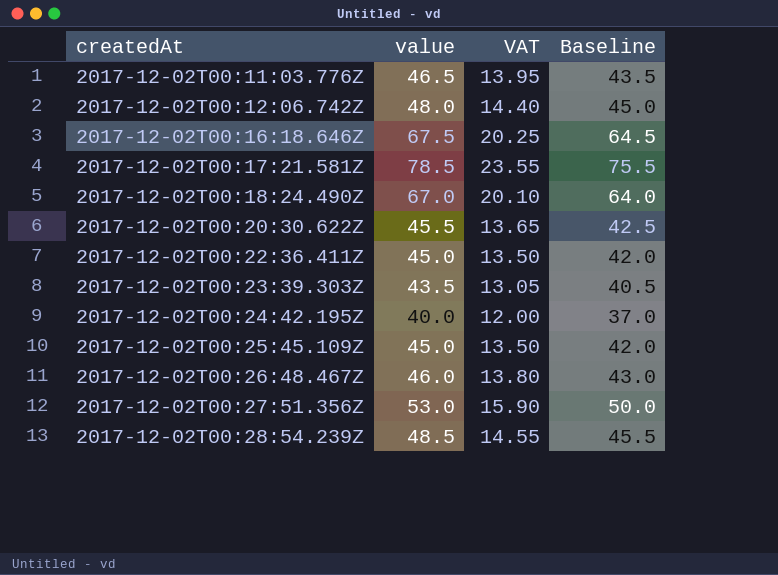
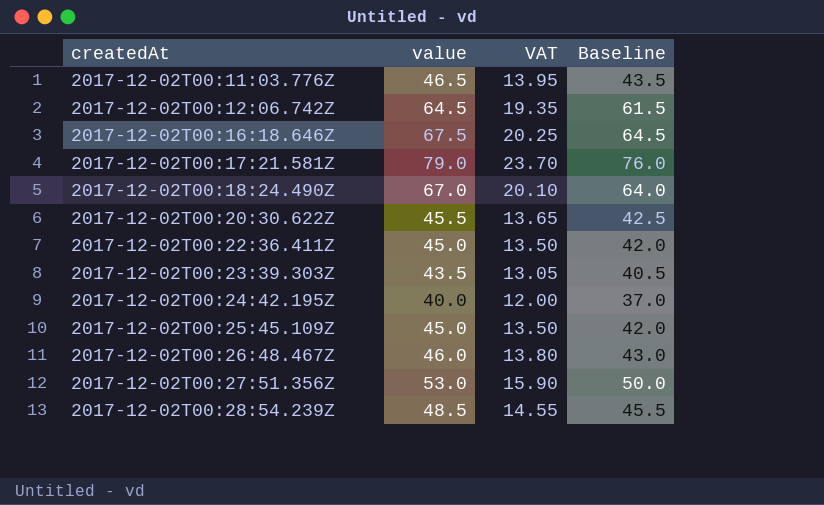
2017-12-02T00:12:06.742Z | value: 48.0 -> 64.5
2017-12-02T00:12:06.742Z | VAT: 14.40 -> 19.35
2017-12-02T00:12:06.742Z | Baseline: 45.0 -> 61.5
2017-12-02T00:17:21.581Z | value: 78.5 -> 79.0
2017-12-02T00:17:21.581Z | VAT: 23.55 -> 23.70
2017-12-02T00:17:21.581Z | Baseline: 75.5 -> 76.0

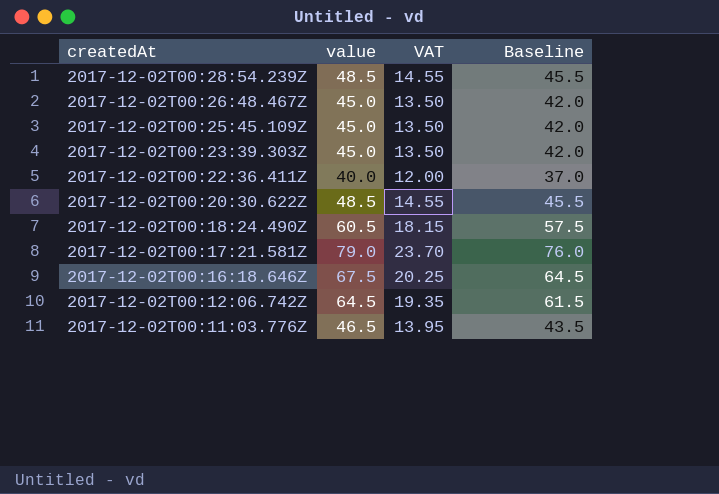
row order: createdAt ascending -> createdAt descending
row 2017-12-02T00:24:42.195Z: 40.0 | 12.00 | 37.0 -> none
row 2017-12-02T00:27:51.356Z: 53.0 | 15.90 | 50.0 -> none
2017-12-02T00:26:48.467Z | value: 46.0 -> 45.0
2017-12-02T00:26:48.467Z | VAT: 13.80 -> 13.50
2017-12-02T00:26:48.467Z | Baseline: 43.0 -> 42.0
2017-12-02T00:23:39.303Z | value: 43.5 -> 45.0
2017-12-02T00:23:39.303Z | VAT: 13.05 -> 13.50
2017-12-02T00:23:39.303Z | Baseline: 40.5 -> 42.0
2017-12-02T00:22:36.411Z | value: 45.0 -> 40.0
2017-12-02T00:22:36.411Z | VAT: 13.50 -> 12.00
2017-12-02T00:22:36.411Z | Baseline: 42.0 -> 37.0
2017-12-02T00:20:30.622Z | value: 45.5 -> 48.5
2017-12-02T00:20:30.622Z | VAT: 13.65 -> 14.55
2017-12-02T00:20:30.622Z | Baseline: 42.5 -> 45.5
2017-12-02T00:18:24.490Z | value: 67.0 -> 60.5
2017-12-02T00:18:24.490Z | VAT: 20.10 -> 18.15
2017-12-02T00:18:24.490Z | Baseline: 64.0 -> 57.5

